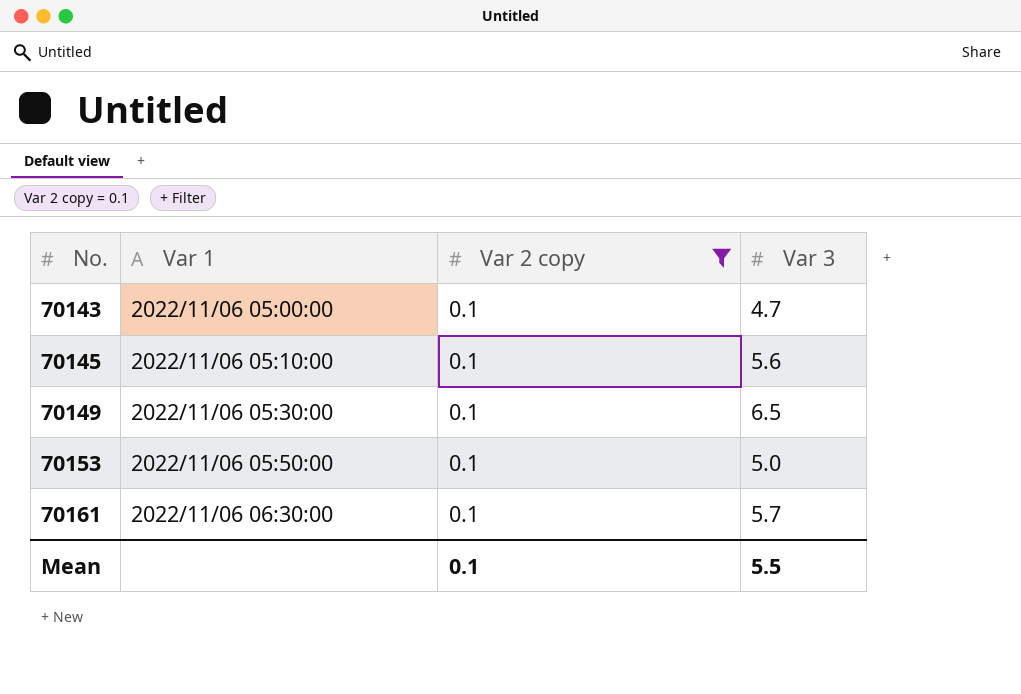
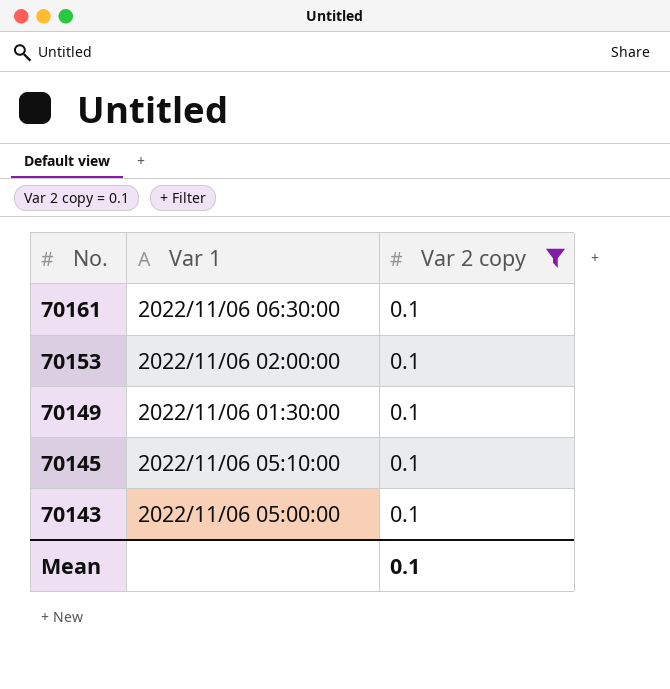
row order: No. ascending -> No. descending
column Var 3 | position: 4 -> none
70153 | Var 1: 2022/11/06 05:50:00 -> 2022/11/06 02:00:00
70149 | Var 1: 2022/11/06 05:30:00 -> 2022/11/06 01:30:00

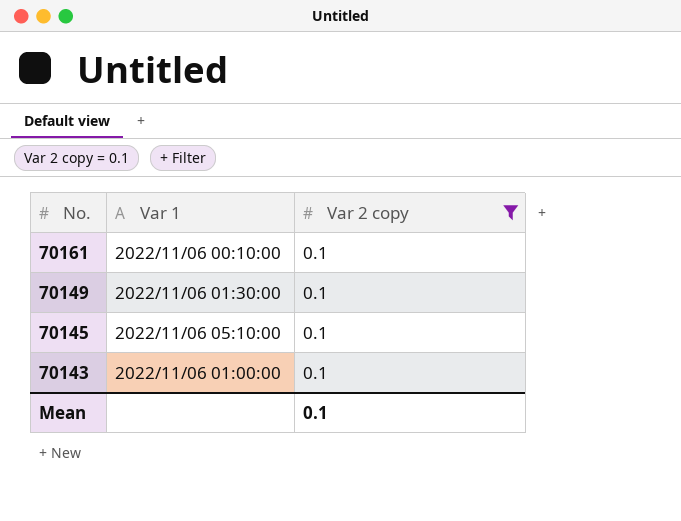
row 70153: 2022/11/06 02:00:00 | 0.1 -> none
70161 | Var 1: 2022/11/06 06:30:00 -> 2022/11/06 00:10:00
70143 | Var 1: 2022/11/06 05:00:00 -> 2022/11/06 01:00:00

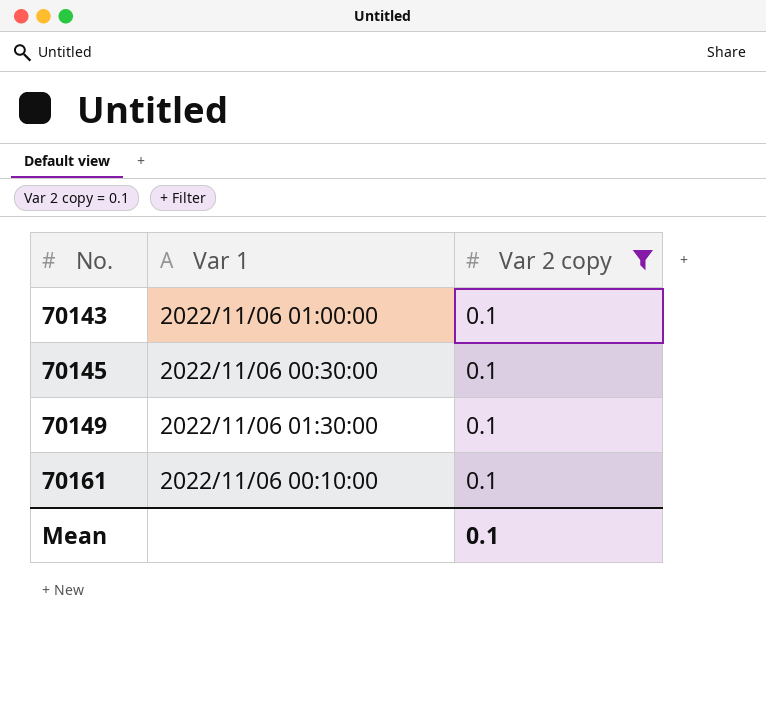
row order: No. descending -> No. ascending
70145 | Var 1: 2022/11/06 05:10:00 -> 2022/11/06 00:30:00

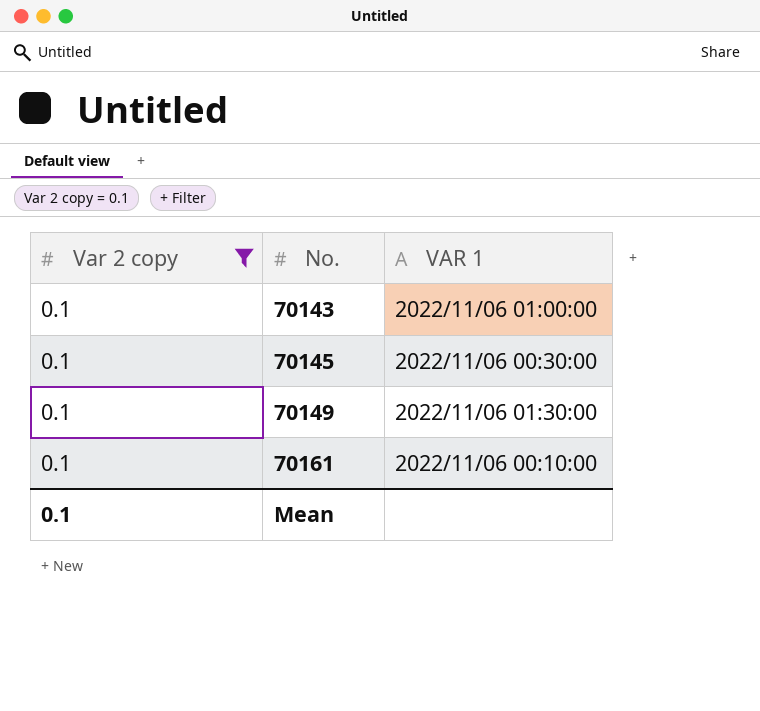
column Var 2 copy | position: 3 -> 1
column name: Var 1 -> VAR 1

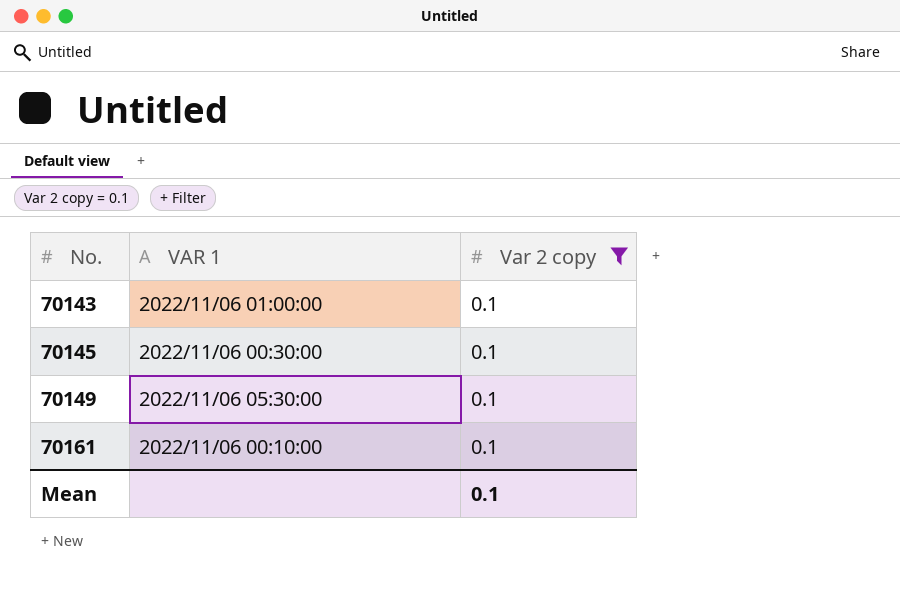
column Var 2 copy | position: 1 -> 3
70149 | VAR 1: 2022/11/06 01:30:00 -> 2022/11/06 05:30:00

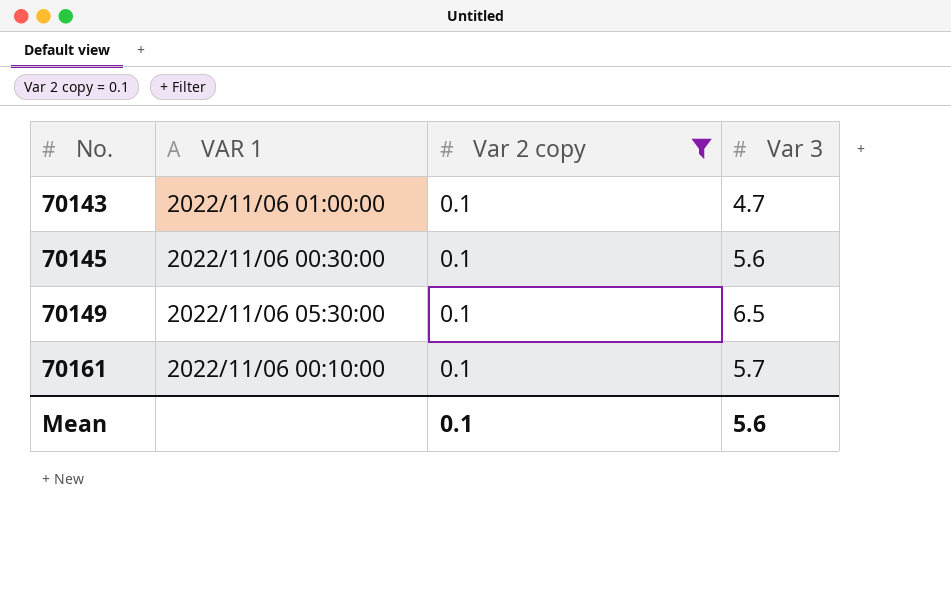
column Var 3 | position: none -> 4

